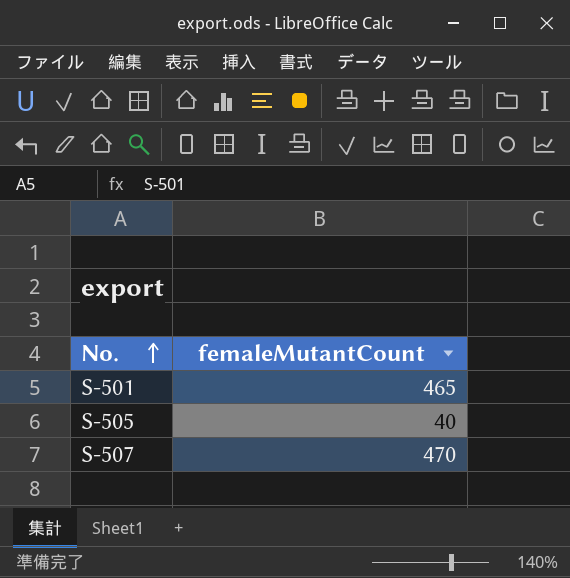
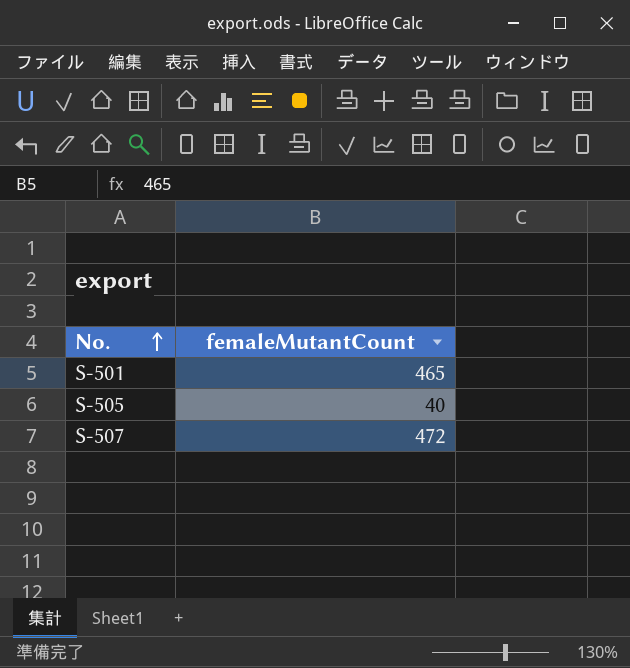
S-507 | femaleMutantCount: 470 -> 472

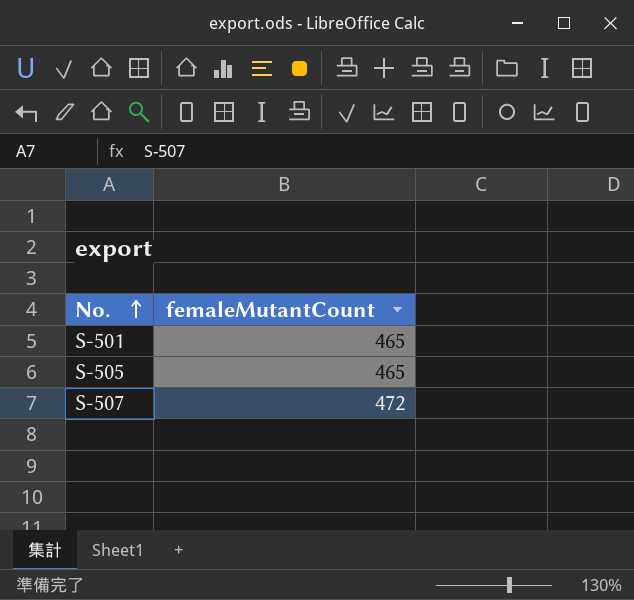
S-505 | femaleMutantCount: 40 -> 465

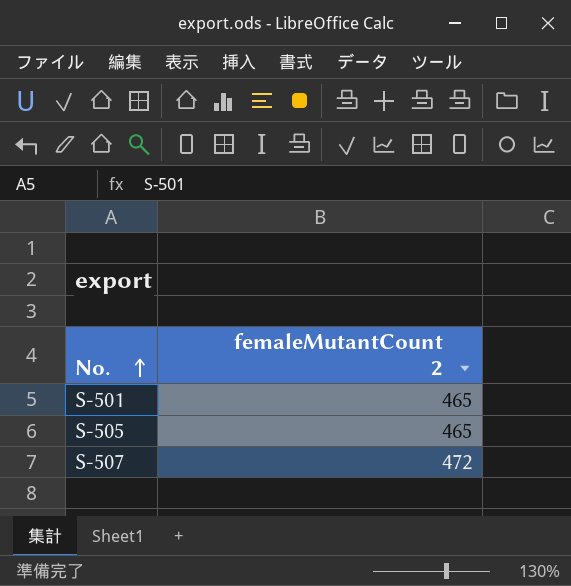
column name: femaleMutantCount -> femaleMutantCount 2

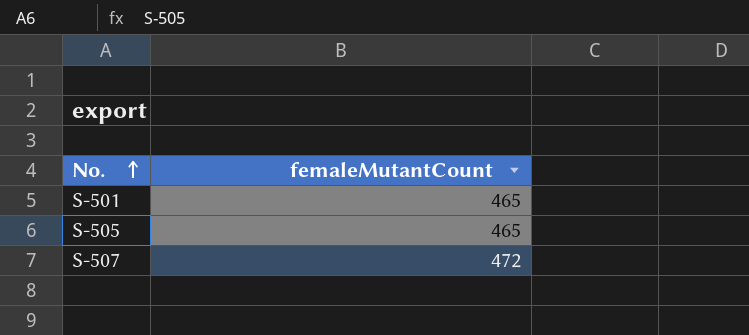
column name: femaleMutantCount 2 -> femaleMutantCount

